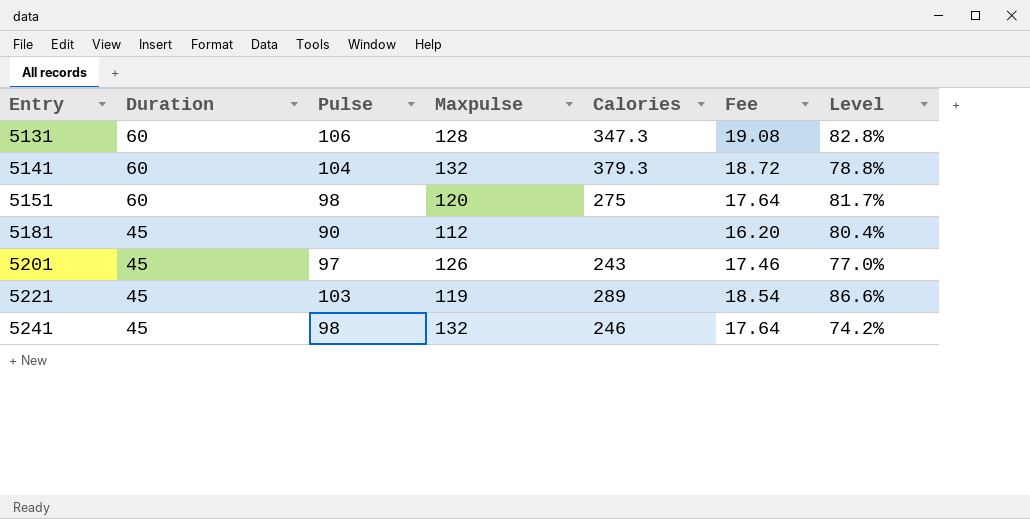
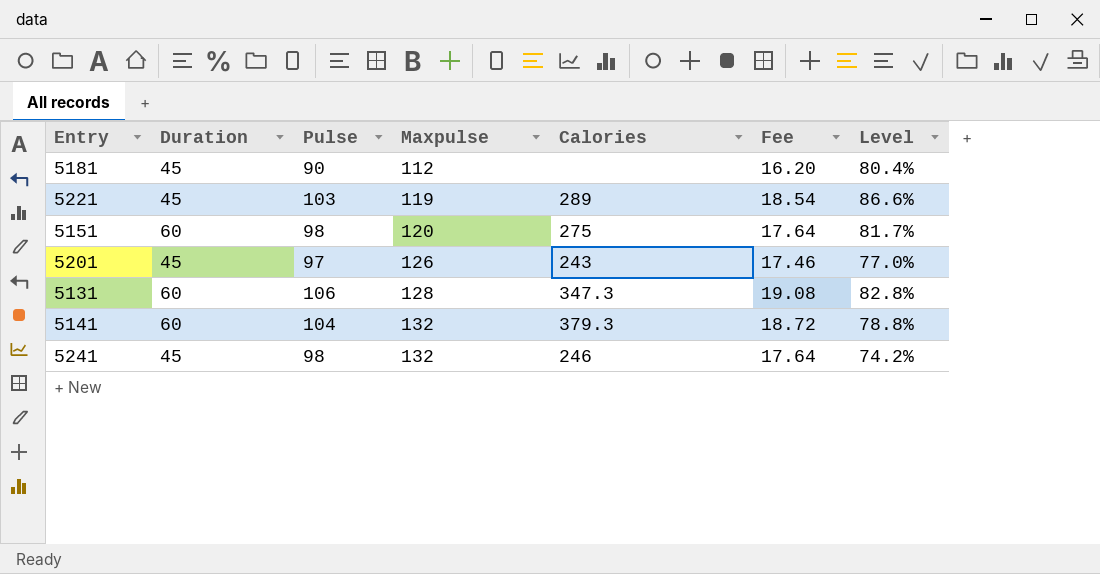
row order: Entry ascending -> Maxpulse ascending

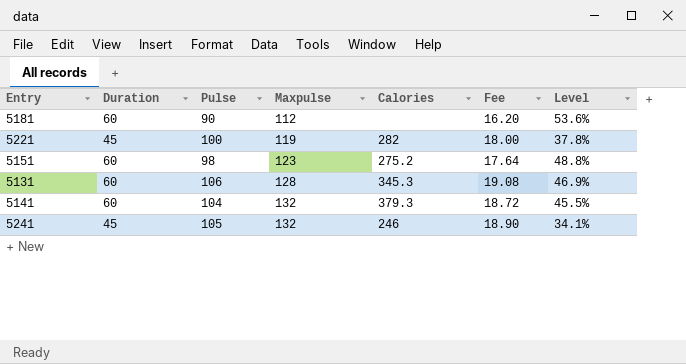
column Level | formula: [Pulse] / [Maxpulse] -> [Duration] / [Maxpulse]
row 5201: 45 | 97 | 126 | 243 | 17.46 | 77.0% -> none
5181 | Duration: 45 -> 60
5221 | Pulse: 103 -> 100
5221 | Calories: 289 -> 282
5221 | Fee: 18.54 -> 18.00
5151 | Maxpulse: 120 -> 123
5151 | Calories: 275 -> 275.2
5131 | Calories: 347.3 -> 345.3
5241 | Pulse: 98 -> 105
5241 | Fee: 17.64 -> 18.90

